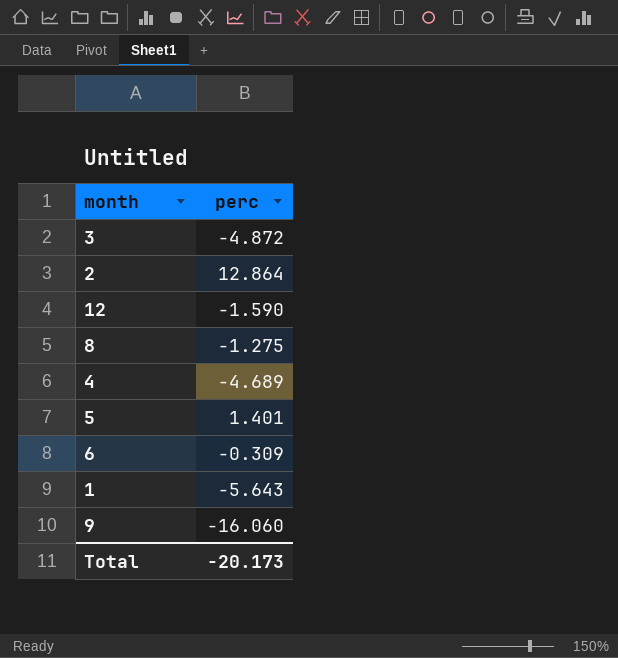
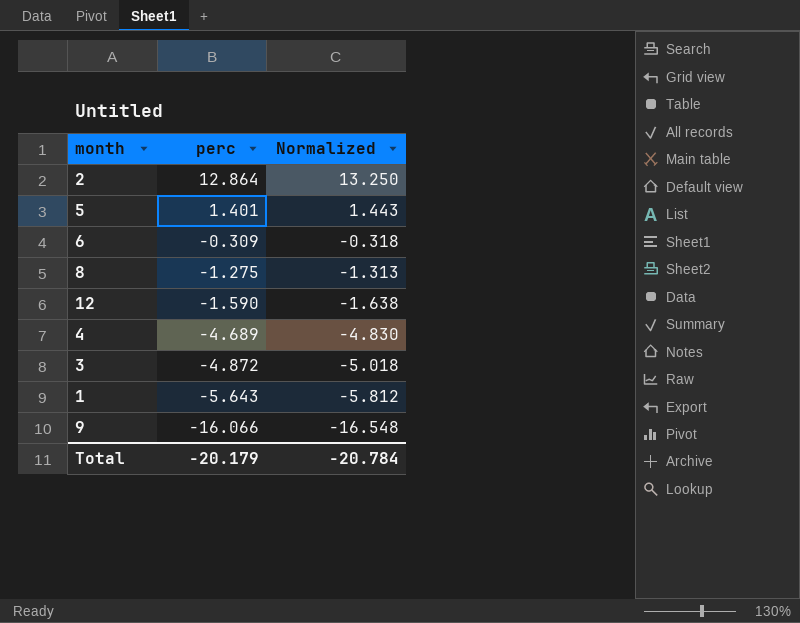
row order: none -> perc descending
column Normalized | formula: none -> [perc] * 1.03
9 | perc: -16.060 -> -16.066
Total | perc: -20.173 -> -20.179

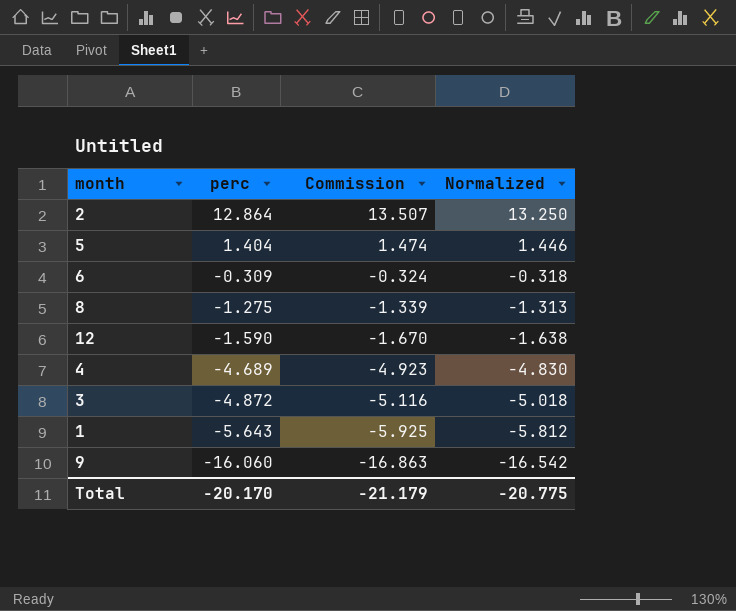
column Commission | formula: none -> [perc] * 1.05
5 | perc: 1.401 -> 1.404
5 | Normalized: 1.443 -> 1.446
9 | perc: -16.066 -> -16.060
9 | Normalized: -16.548 -> -16.542
Total | perc: -20.179 -> -20.170
Total | Normalized: -20.784 -> -20.775

